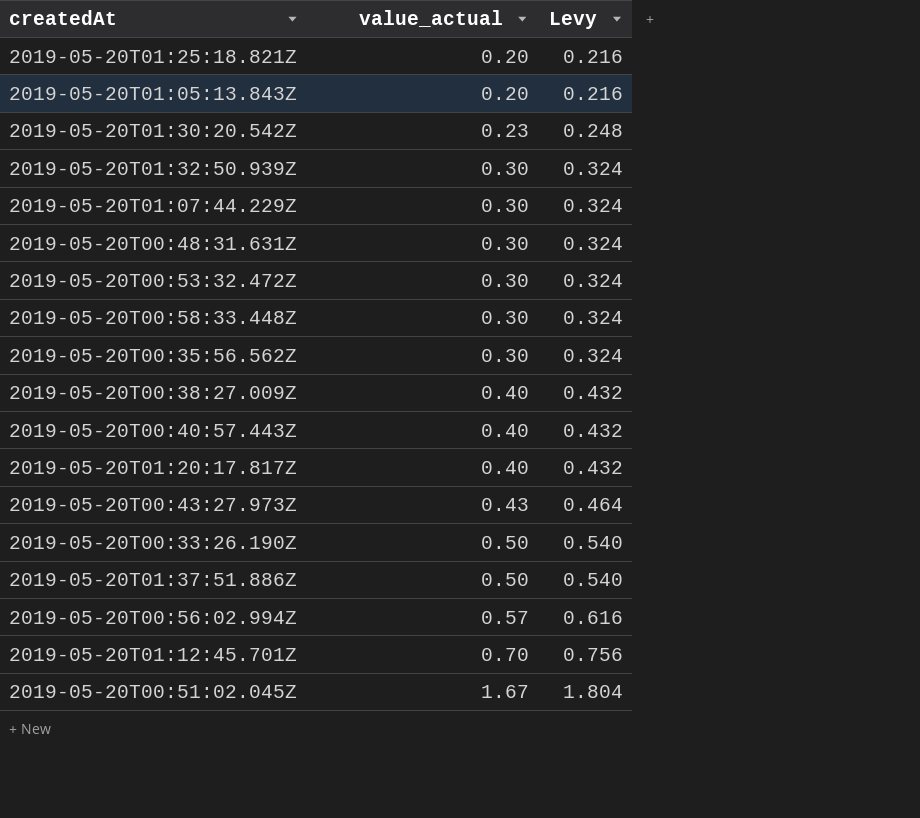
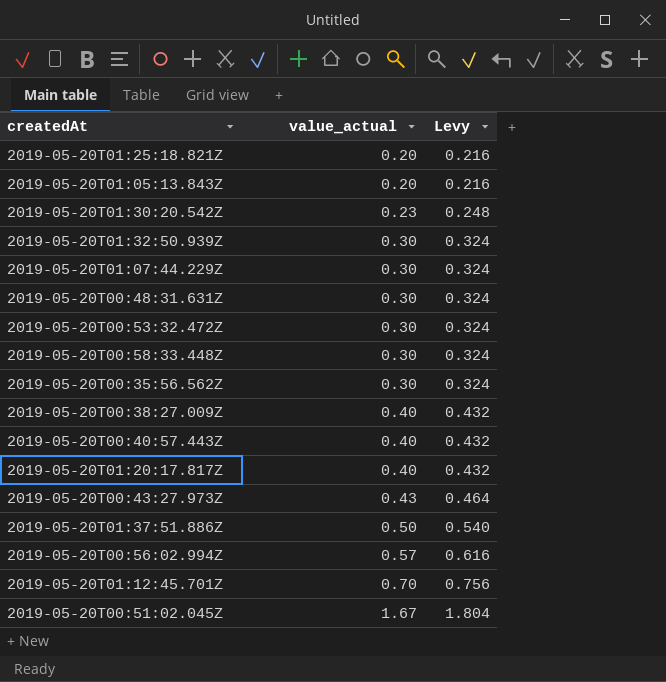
row 2019-05-20T00:33:26.190Z: 0.50 | 0.540 -> none

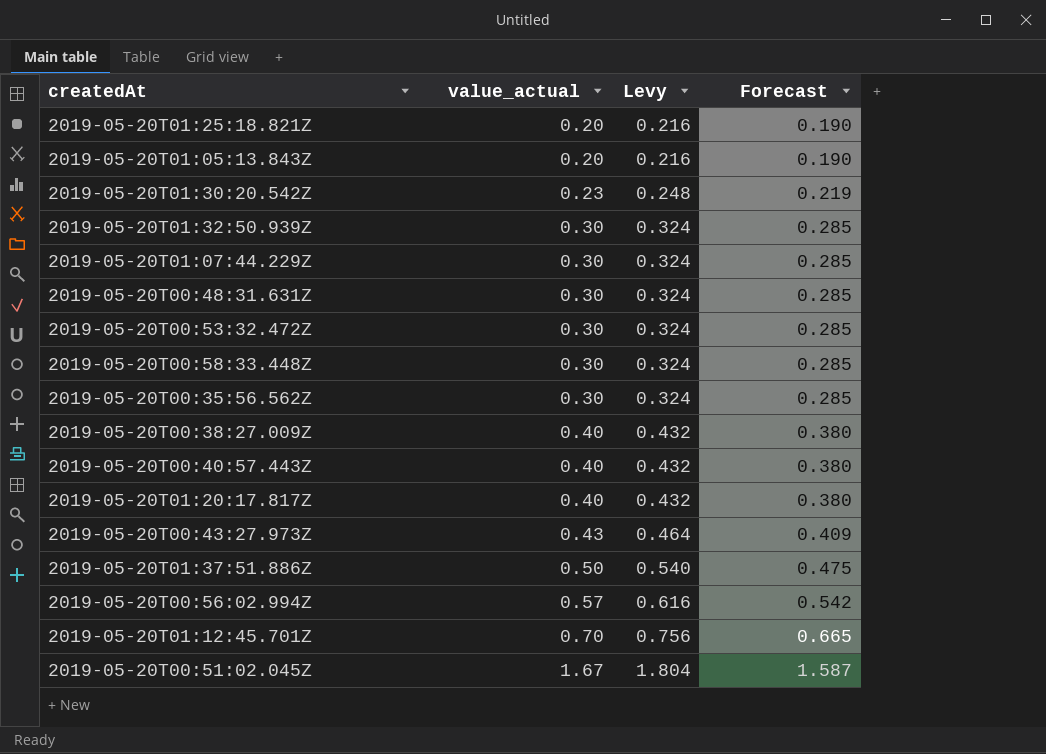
column Forecast | formula: none -> [value_actual] * 0.95

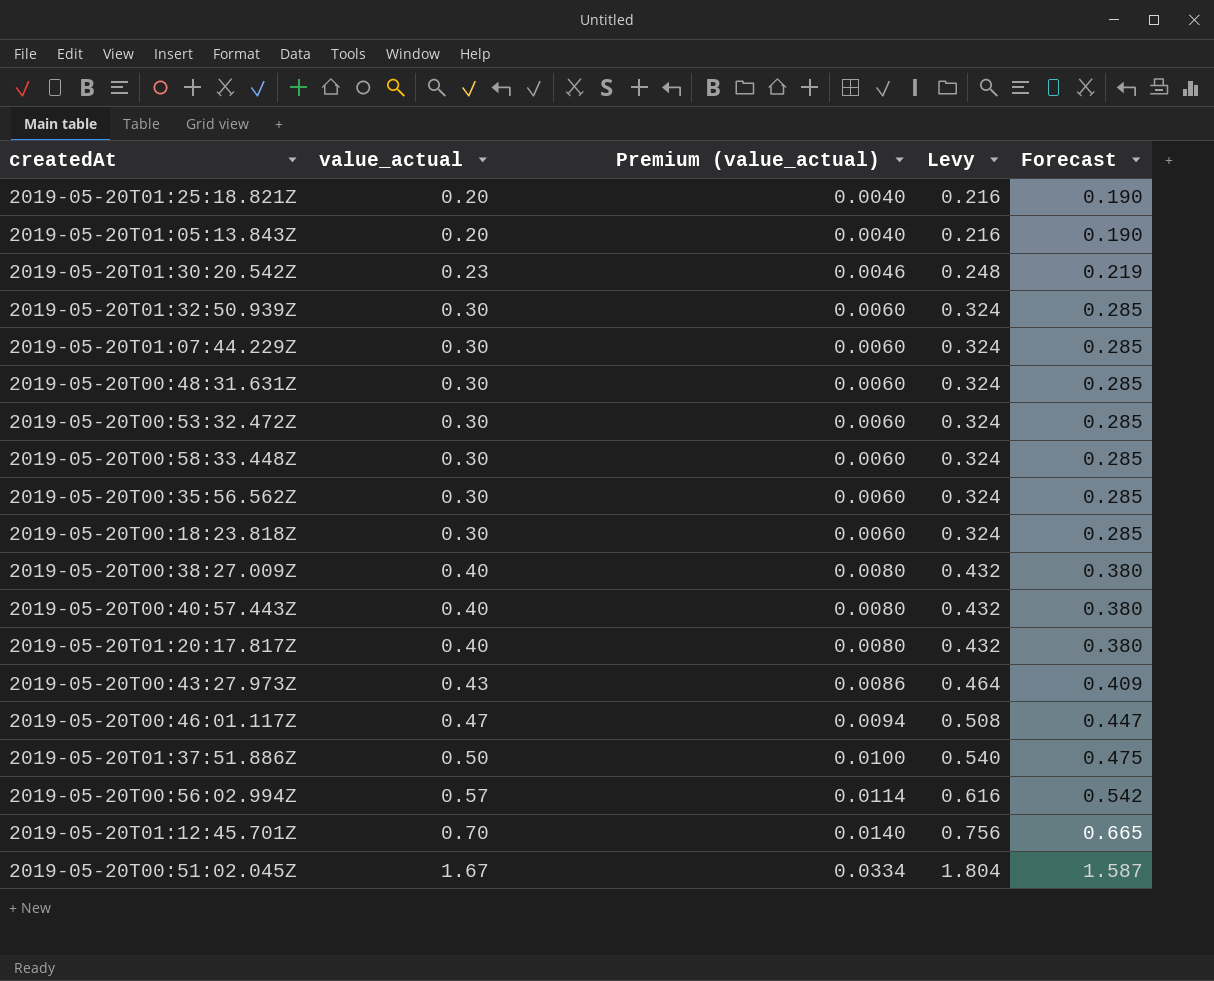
column Premium (value_actual) | formula: none -> [value_actual] * 0.02
row 2019-05-20T00:18:23.818Z: none -> 0.30 | 0.0060 | 0.324 | 0.285
row 2019-05-20T00:46:01.117Z: none -> 0.47 | 0.0094 | 0.508 | 0.447

